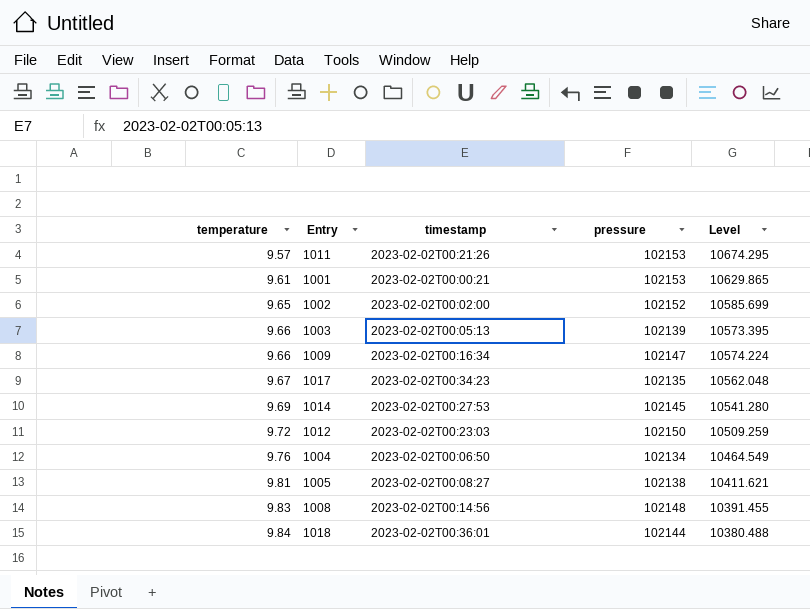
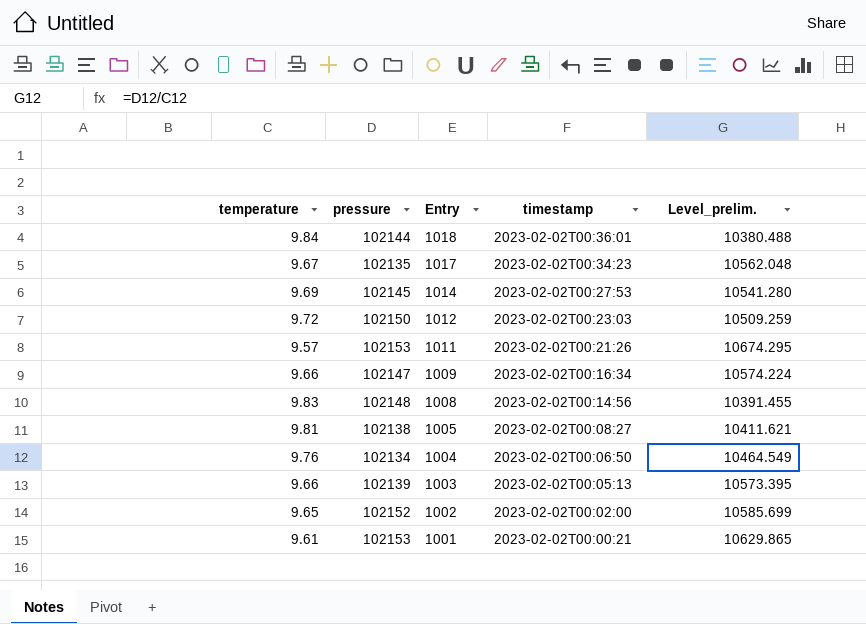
row order: temperature ascending -> Entry descending
column pressure | position: 4 -> 2
column name: Level -> Level_prelim.

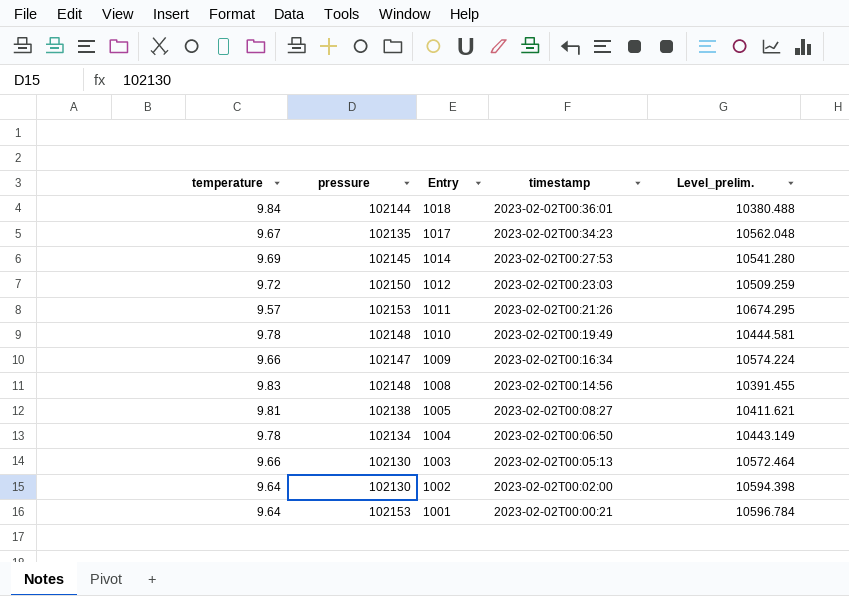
row 1010: none -> 9.78 | 102148 | 2023-02-02T00:19:49 | 10444.581
1004 | temperature: 9.76 -> 9.78
1004 | Level_prelim.: 10464.549 -> 10443.149
1003 | pressure: 102139 -> 102130
1003 | Level_prelim.: 10573.395 -> 10572.464
1002 | temperature: 9.65 -> 9.64
1002 | pressure: 102152 -> 102130
1002 | Level_prelim.: 10585.699 -> 10594.398
1001 | temperature: 9.61 -> 9.64
1001 | Level_prelim.: 10629.865 -> 10596.784

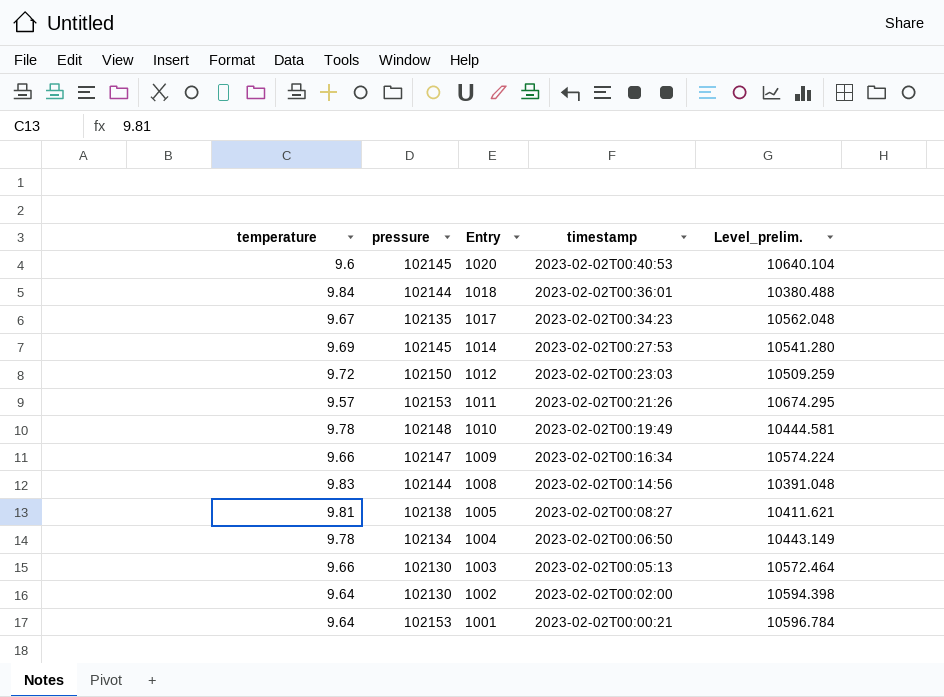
row 1020: none -> 9.6 | 102145 | 2023-02-02T00:40:53 | 10640.104
1008 | pressure: 102148 -> 102144
1008 | Level_prelim.: 10391.455 -> 10391.048

